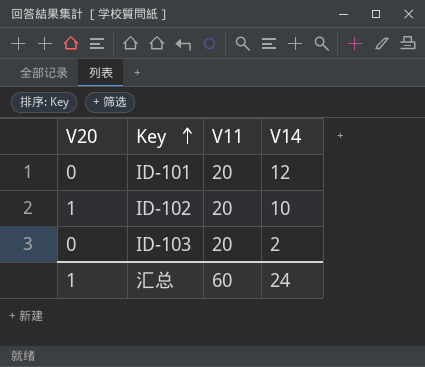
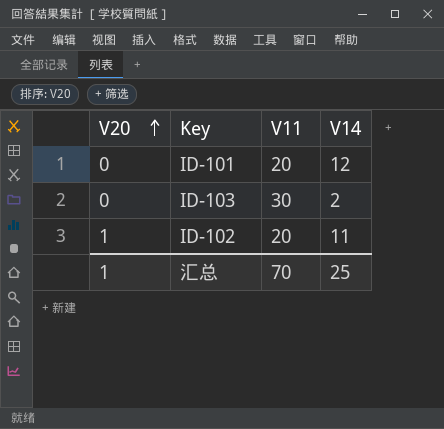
row order: Key ascending -> V20 ascending
ID-103 | V11: 20 -> 30
ID-102 | V14: 10 -> 11
汇总 | V11: 60 -> 70
汇总 | V14: 24 -> 25

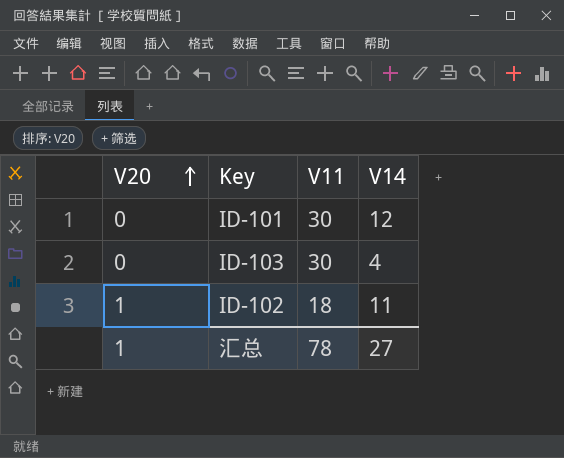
ID-101 | V11: 20 -> 30
ID-103 | V14: 2 -> 4
ID-102 | V11: 20 -> 18
汇总 | V11: 70 -> 78
汇总 | V14: 25 -> 27

